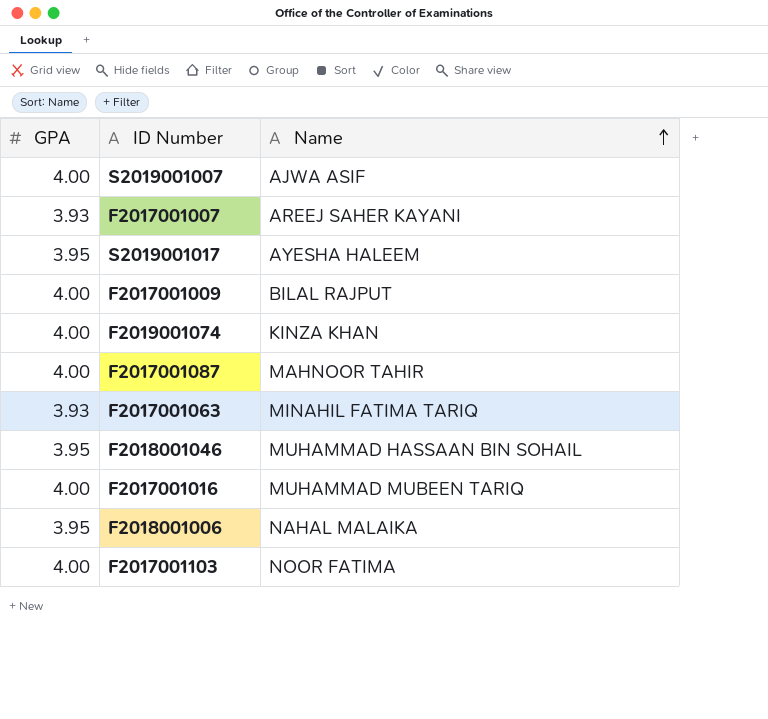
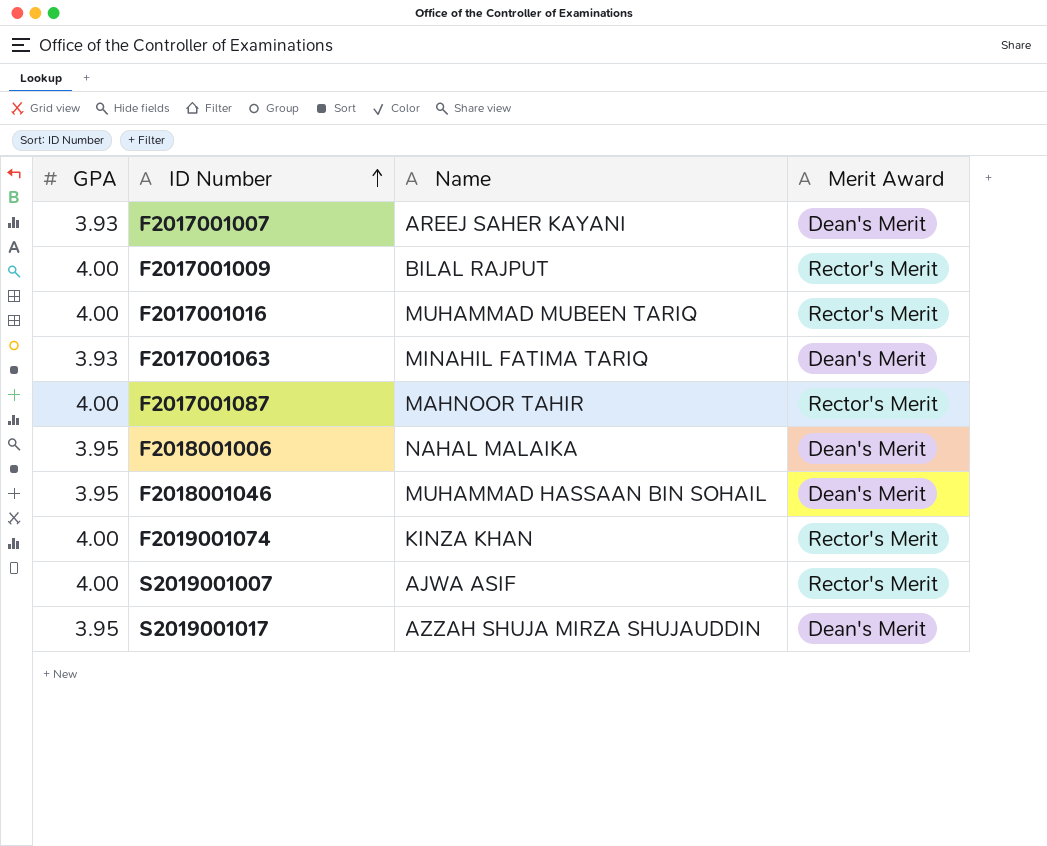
row order: Name ascending -> ID Number ascending
column Merit Award | position: none -> 4
row F2017001103: 4.00 | NOOR FATIMA -> none
S2019001017 | Name: AYESHA HALEEM -> AZZAH SHUJA MIRZA SHUJAUDDIN

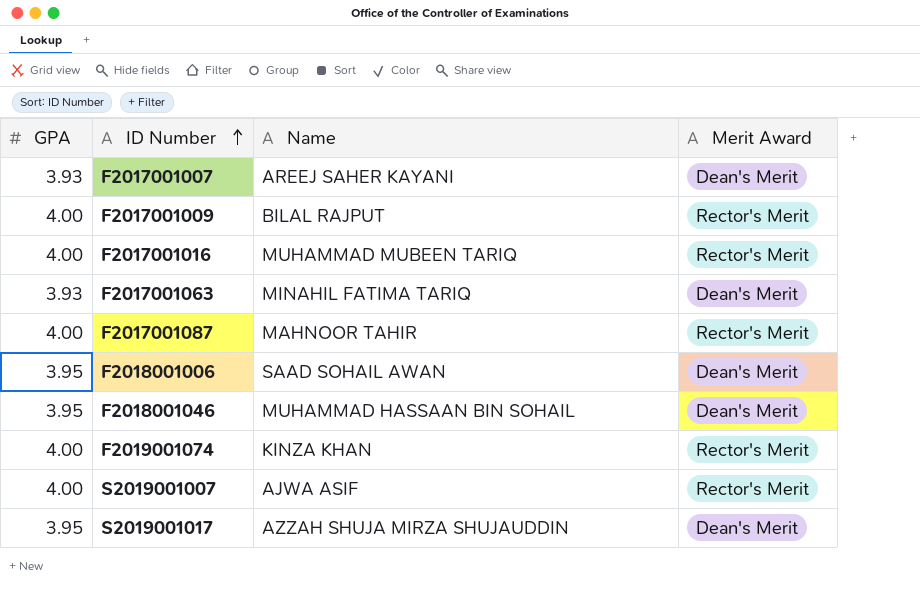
F2018001006 | Name: NAHAL MALAIKA -> SAAD SOHAIL AWAN

